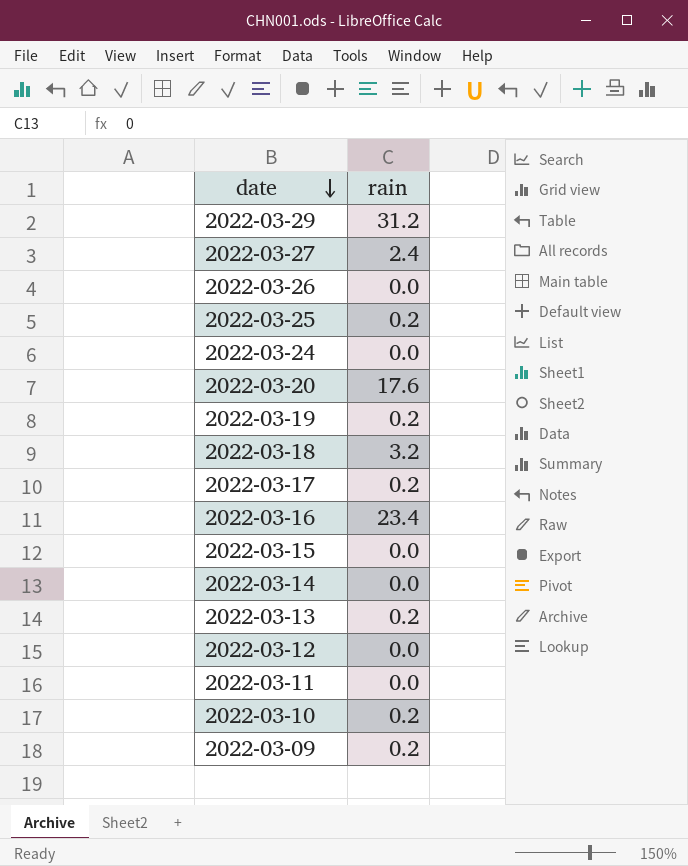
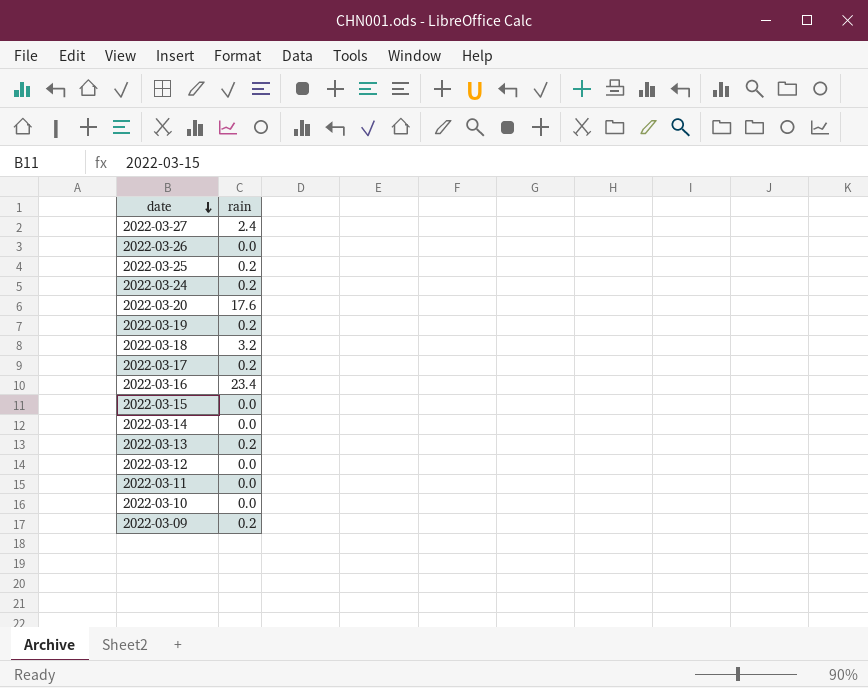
row 2022-03-29: 31.2 -> none
2022-03-24 | rain: 0.0 -> 0.2
2022-03-10 | rain: 0.2 -> 0.0

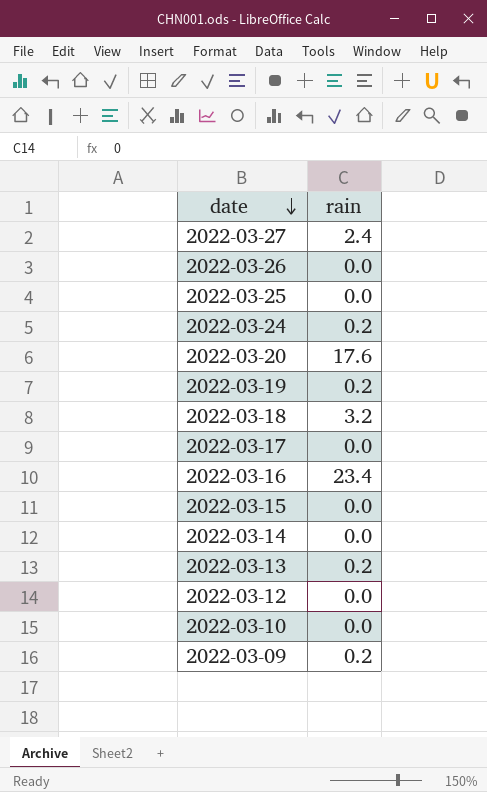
row 2022-03-11: 0.0 -> none
2022-03-25 | rain: 0.2 -> 0.0
2022-03-17 | rain: 0.2 -> 0.0

